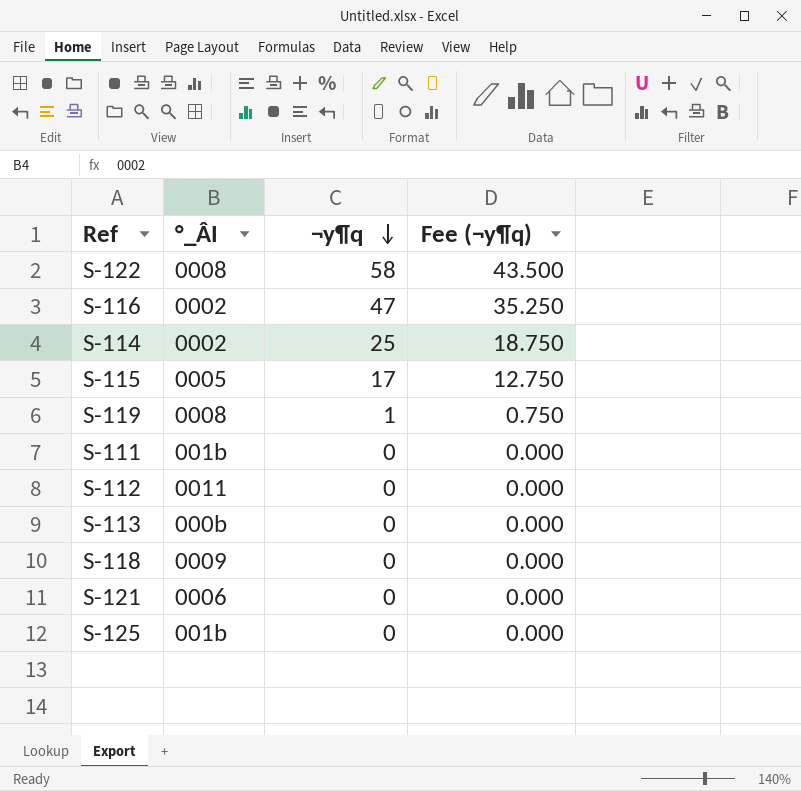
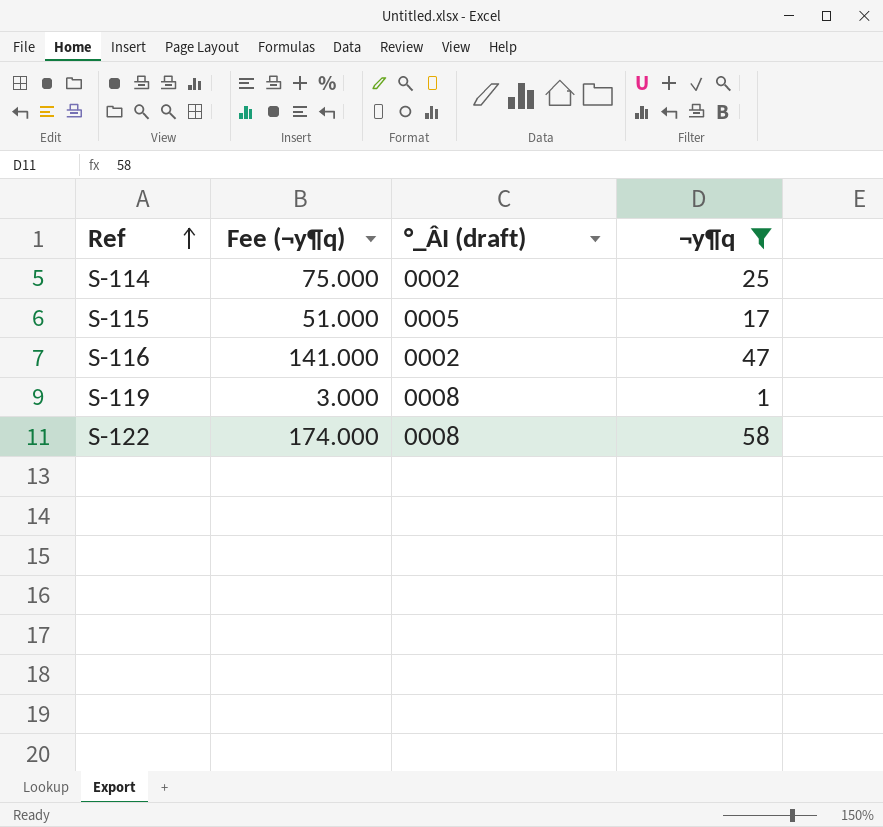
filter: none -> ¬y¶q != 0
row order: ¬y¶q descending -> Ref ascending
column Fee (¬y¶q) | formula: [¬y¶q] * 0.75 -> [¬y¶q] * 3
column Fee (¬y¶q) | position: 4 -> 2
column name: °_ÂI -> °_ÂI (draft)

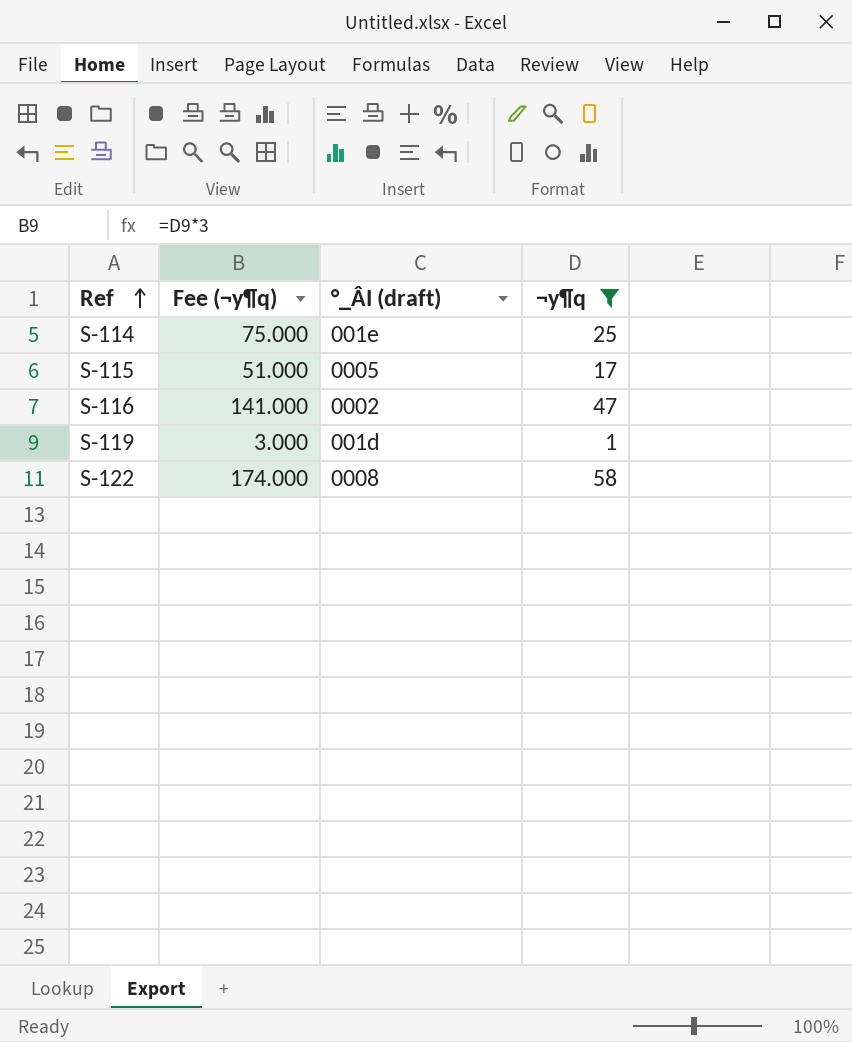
S-114 | °_ÂI (draft): 0002 -> 001e
S-119 | °_ÂI (draft): 0008 -> 001d

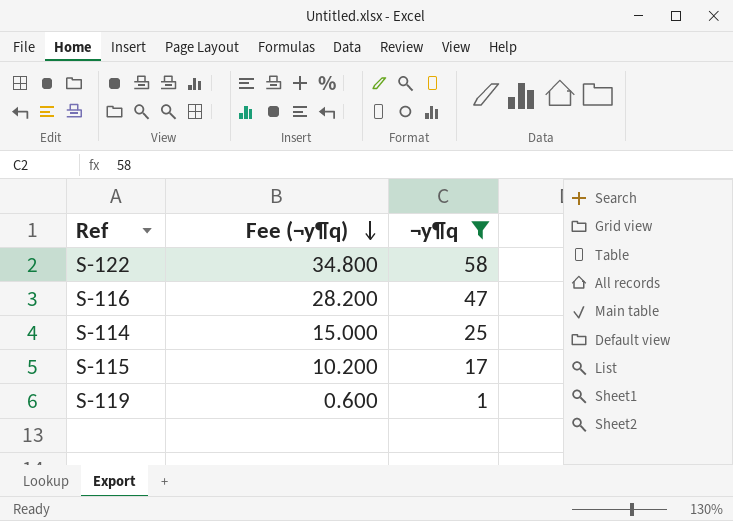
row order: Ref ascending -> Fee (¬y¶q) descending
column °_ÂI (draft) | position: 3 -> none
column Fee (¬y¶q) | formula: [¬y¶q] * 3 -> [¬y¶q] * 0.6

